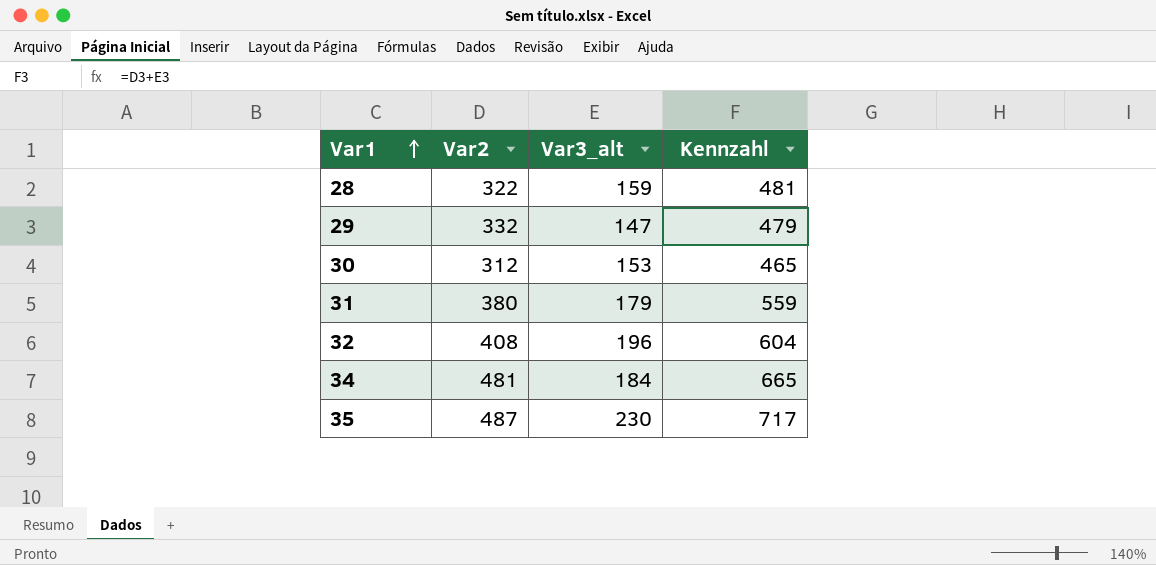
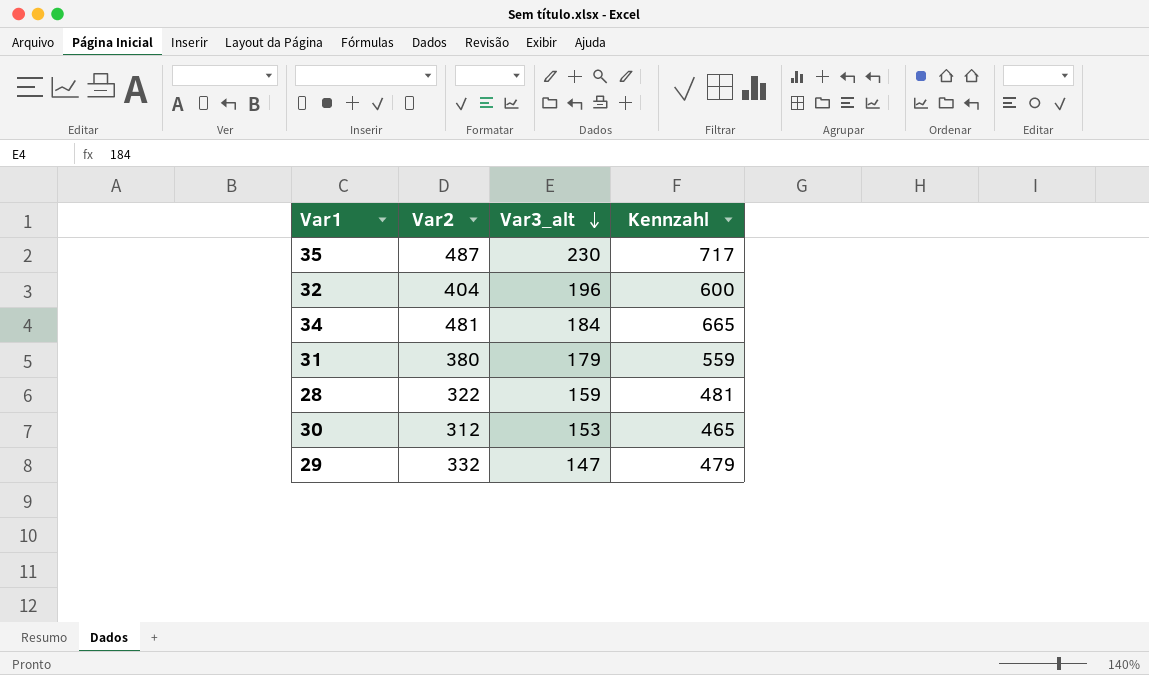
row order: Var1 ascending -> Var3_alt descending
32 | Var2: 408 -> 404
32 | Kennzahl: 604 -> 600

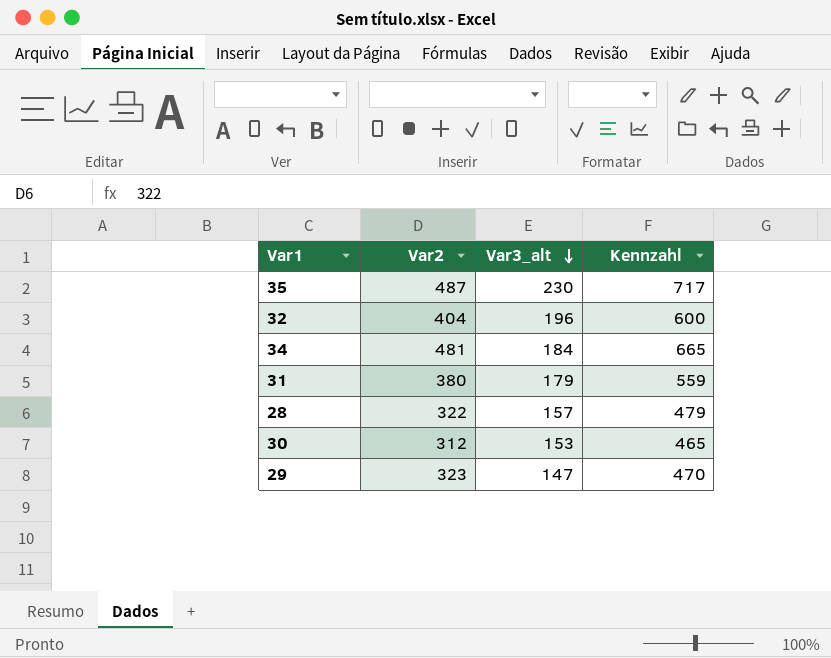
28 | Var3_alt: 159 -> 157
28 | Kennzahl: 481 -> 479
29 | Var2: 332 -> 323
29 | Kennzahl: 479 -> 470

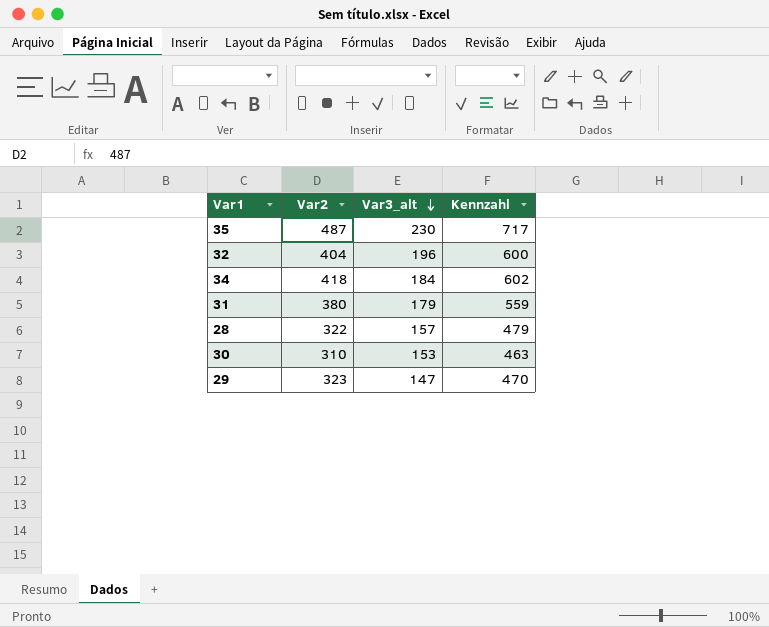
34 | Var2: 481 -> 418
34 | Kennzahl: 665 -> 602
30 | Var2: 312 -> 310
30 | Kennzahl: 465 -> 463

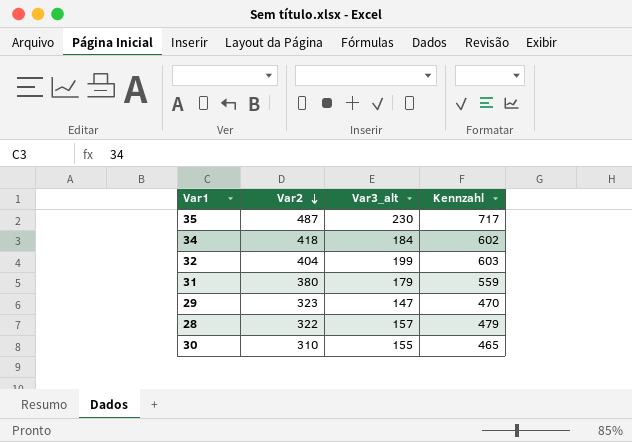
row order: Var3_alt descending -> Var2 descending
32 | Var3_alt: 196 -> 199
32 | Kennzahl: 600 -> 603
30 | Var3_alt: 153 -> 155
30 | Kennzahl: 463 -> 465

